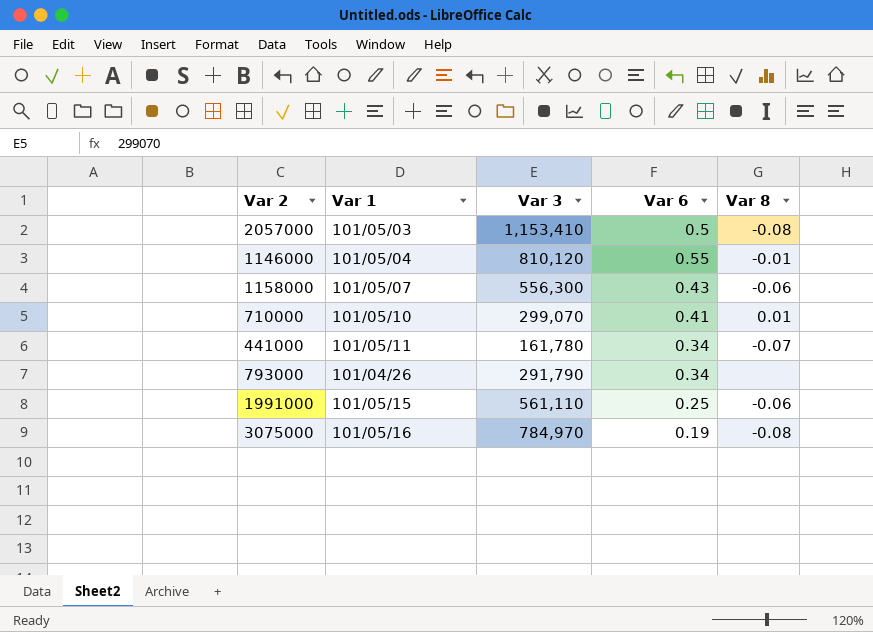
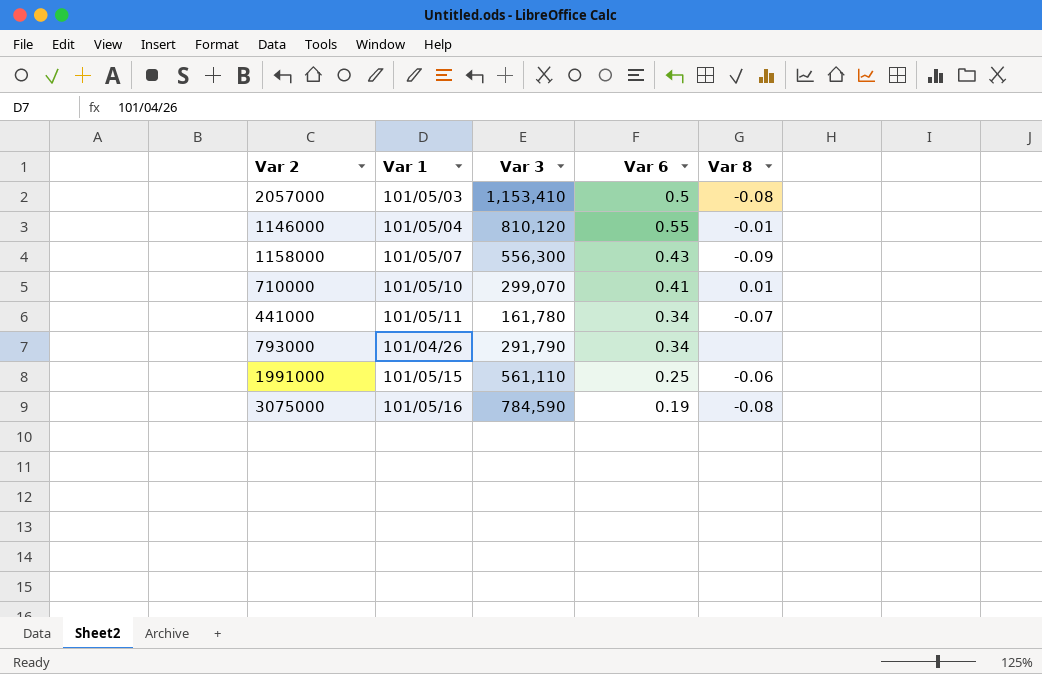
1158000 | Var 8: -0.06 -> -0.09
3075000 | Var 3: 784,970 -> 784,590

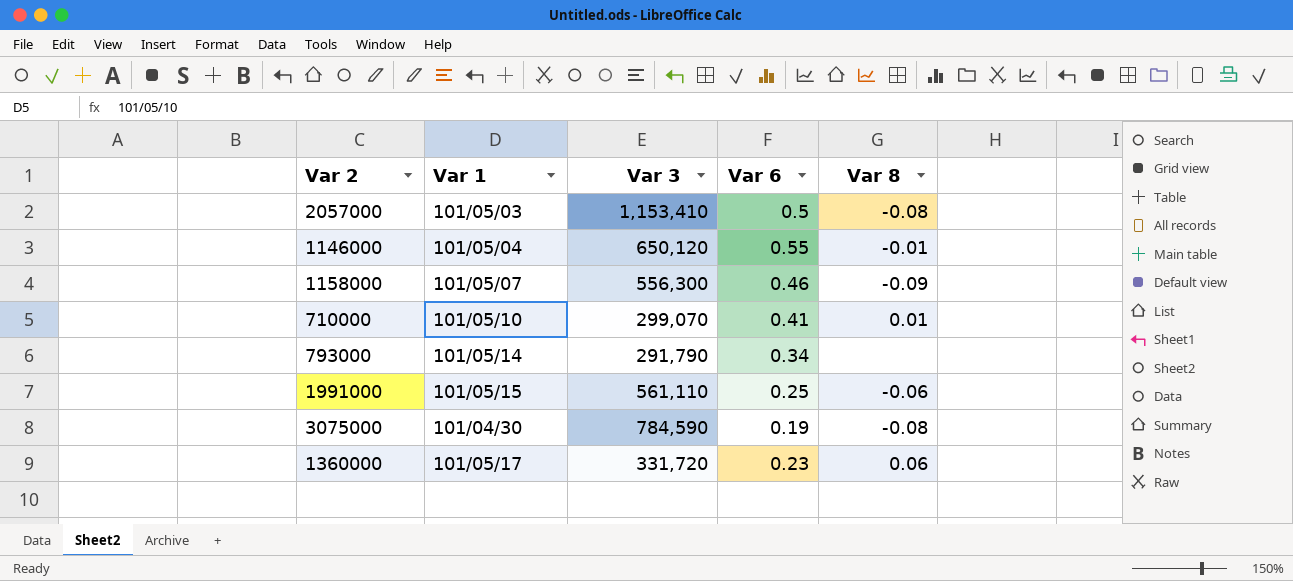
row 441000: 101/05/11 | 161,780 | 0.34 | -0.07 -> none
1146000 | Var 3: 810,120 -> 650,120
1158000 | Var 6: 0.43 -> 0.46
793000 | Var 1: 101/04/26 -> 101/05/14
3075000 | Var 1: 101/05/16 -> 101/04/30
row 1360000: none -> 101/05/17 | 331,720 | 0.23 | 0.06

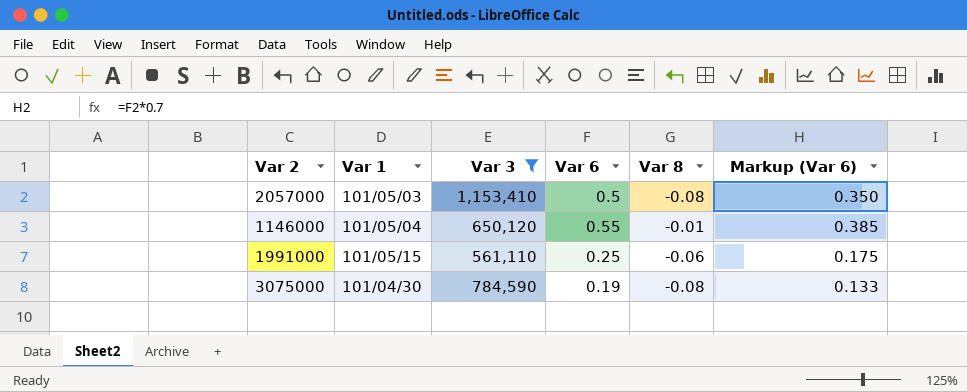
filter: none -> Var 3 >= 561,110
column Markup (Var 6) | formula: none -> [Var 6] * 0.7

